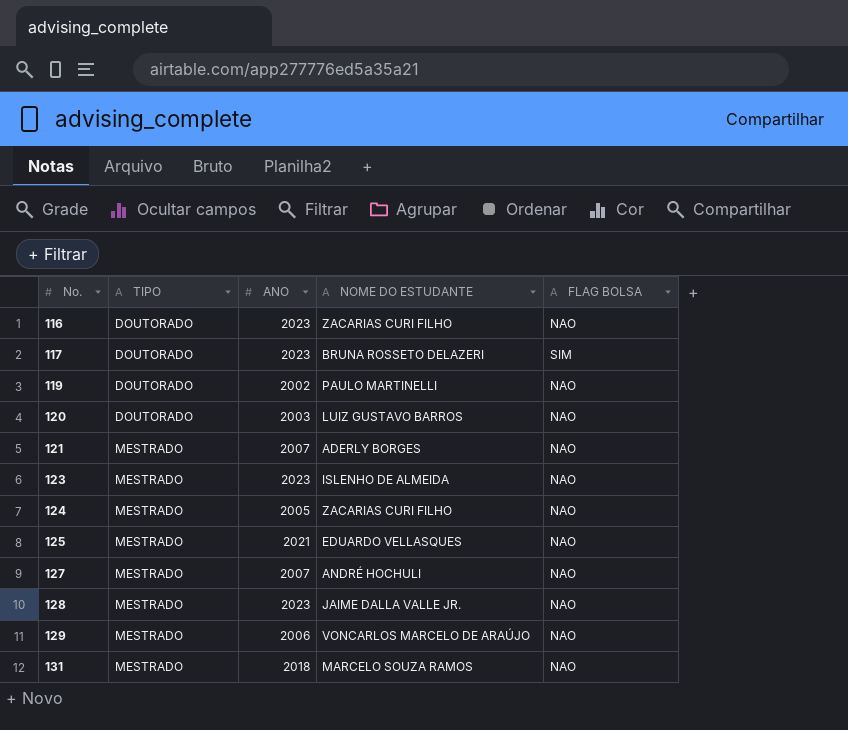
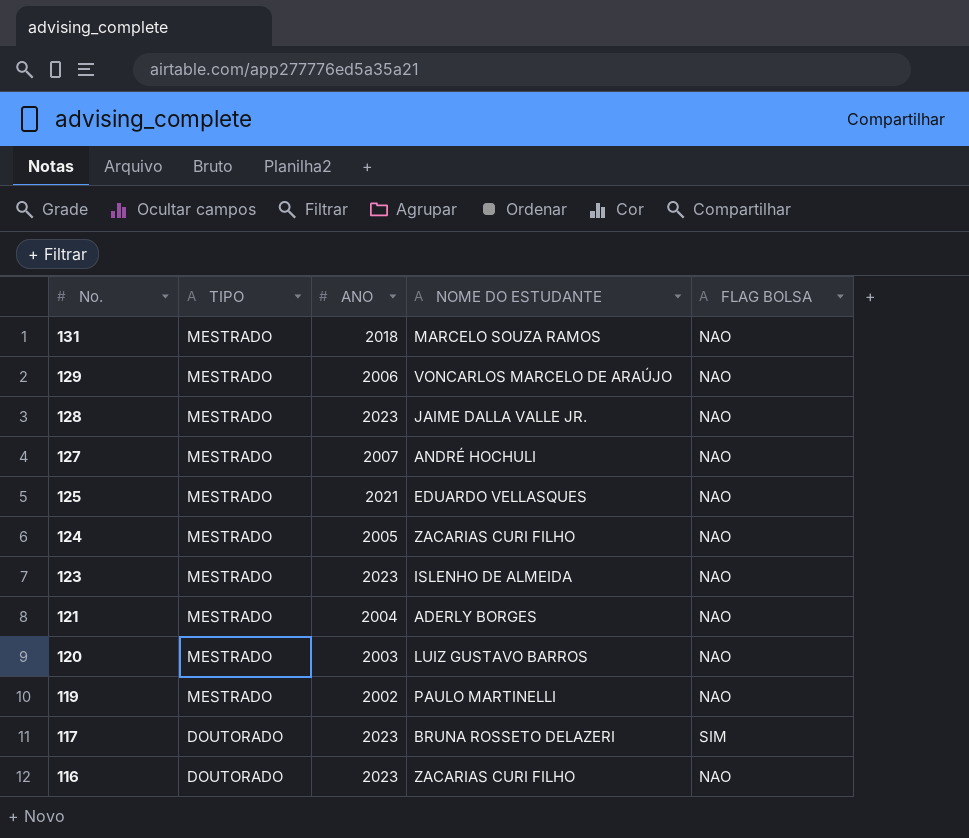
row order: No. ascending -> No. descending
121 | ANO: 2007 -> 2004
120 | TIPO: DOUTORADO -> MESTRADO
119 | TIPO: DOUTORADO -> MESTRADO

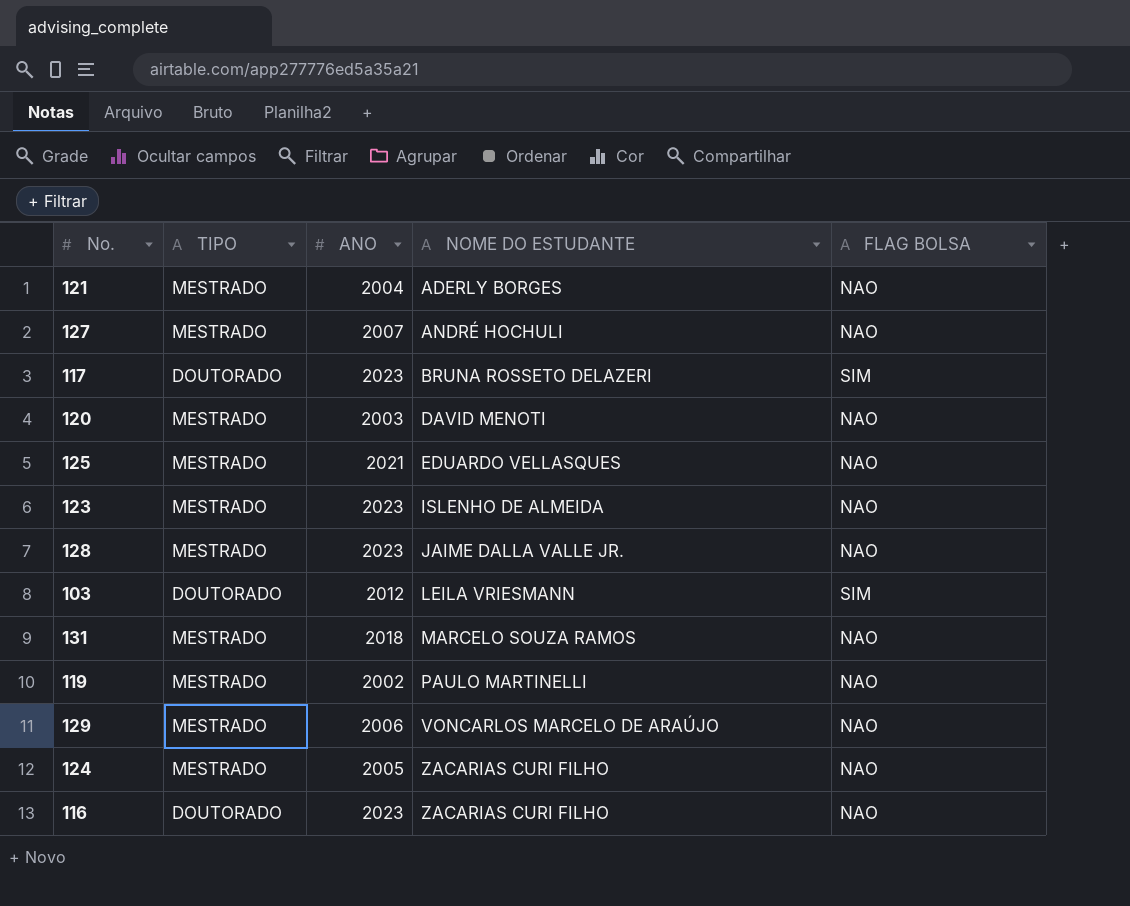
row order: No. descending -> NOME DO ESTUDANTE ascending
120 | NOME DO ESTUDANTE: LUIZ GUSTAVO BARROS -> DAVID MENOTI
row 103: none -> DOUTORADO | 2012 | LEILA VRIESMANN | SIM

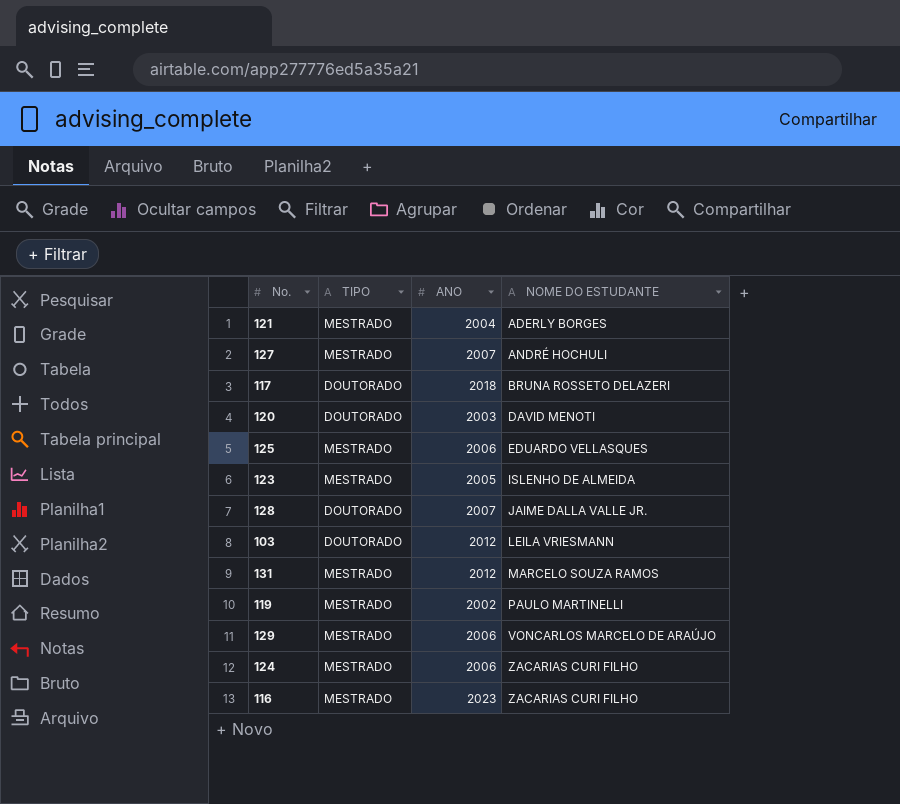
column FLAG BOLSA | position: 5 -> none
117 | ANO: 2023 -> 2018
120 | TIPO: MESTRADO -> DOUTORADO
125 | ANO: 2021 -> 2006
123 | ANO: 2023 -> 2005
128 | TIPO: MESTRADO -> DOUTORADO
128 | ANO: 2023 -> 2007
131 | ANO: 2018 -> 2012
124 | ANO: 2005 -> 2006
116 | TIPO: DOUTORADO -> MESTRADO

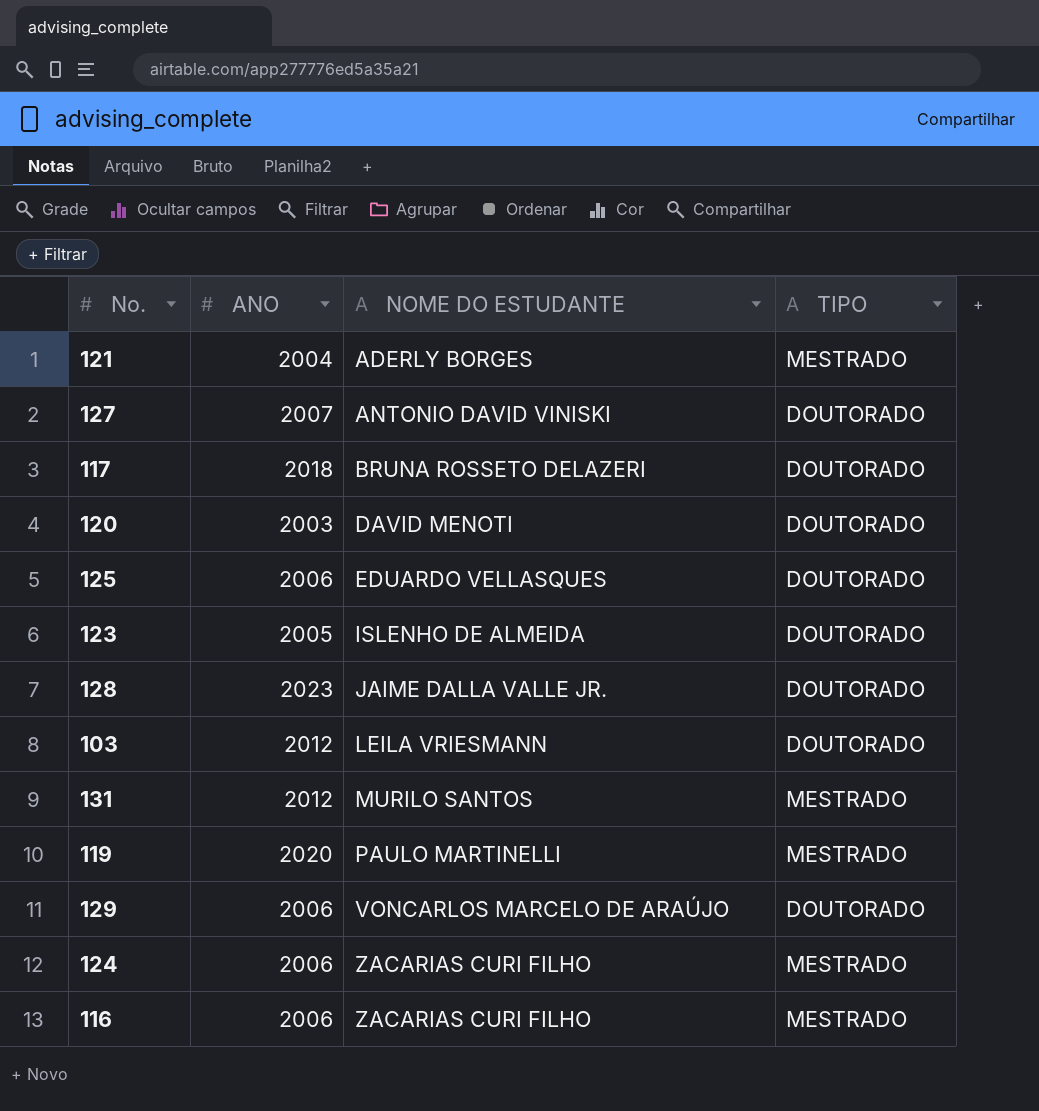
column TIPO | position: 2 -> 4
127 | NOME DO ESTUDANTE: ANDRÉ HOCHULI -> ANTONIO DAVID VINISKI
127 | TIPO: MESTRADO -> DOUTORADO
125 | TIPO: MESTRADO -> DOUTORADO
123 | TIPO: MESTRADO -> DOUTORADO
128 | ANO: 2007 -> 2023
131 | NOME DO ESTUDANTE: MARCELO SOUZA RAMOS -> MURILO SANTOS
119 | ANO: 2002 -> 2020
129 | TIPO: MESTRADO -> DOUTORADO
116 | ANO: 2023 -> 2006

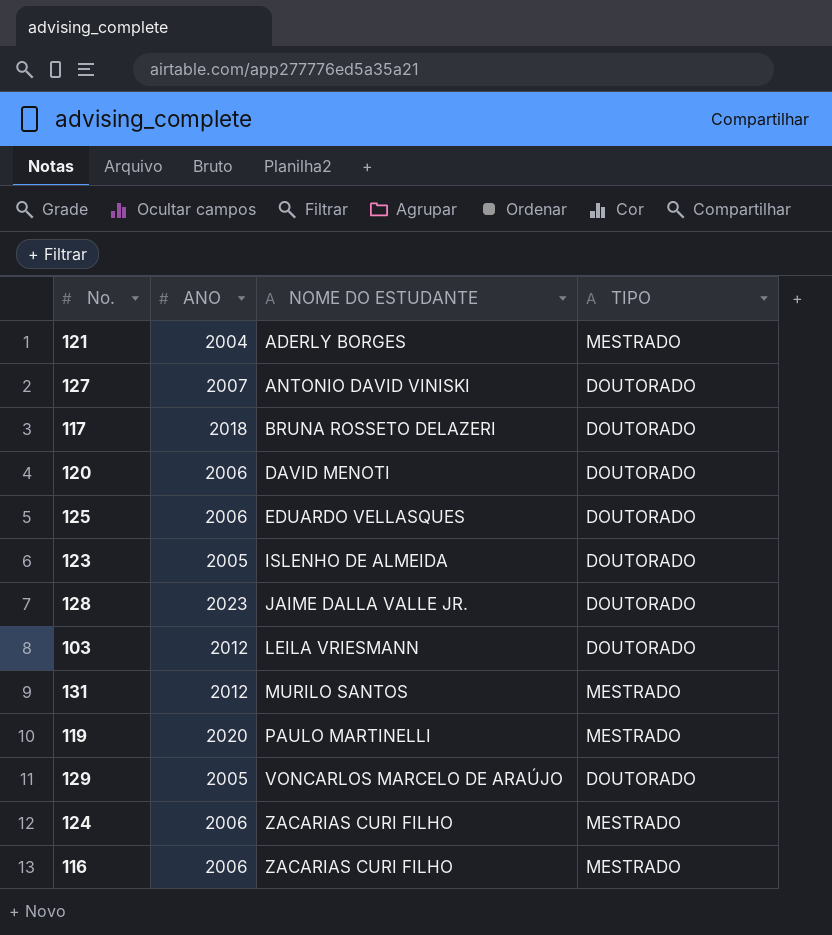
120 | ANO: 2003 -> 2006
129 | ANO: 2006 -> 2005

